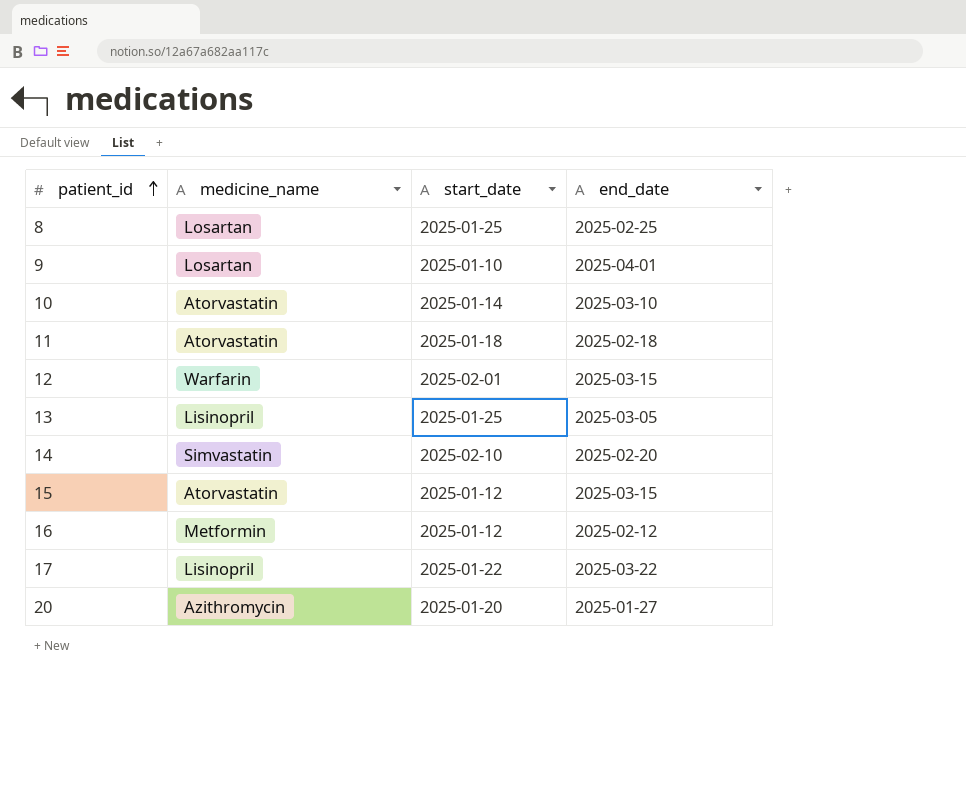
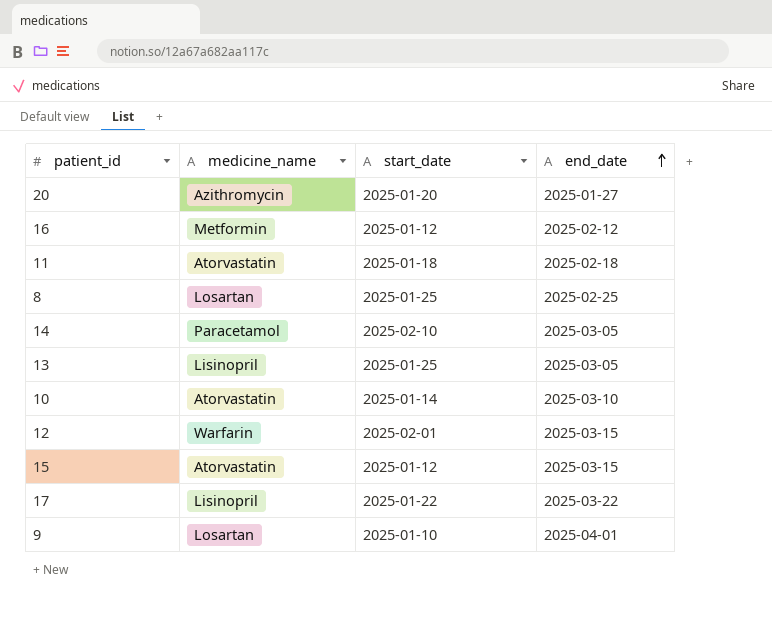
row order: patient_id ascending -> end_date ascending
14 | medicine_name: Simvastatin -> Paracetamol
14 | end_date: 2025-02-20 -> 2025-03-05

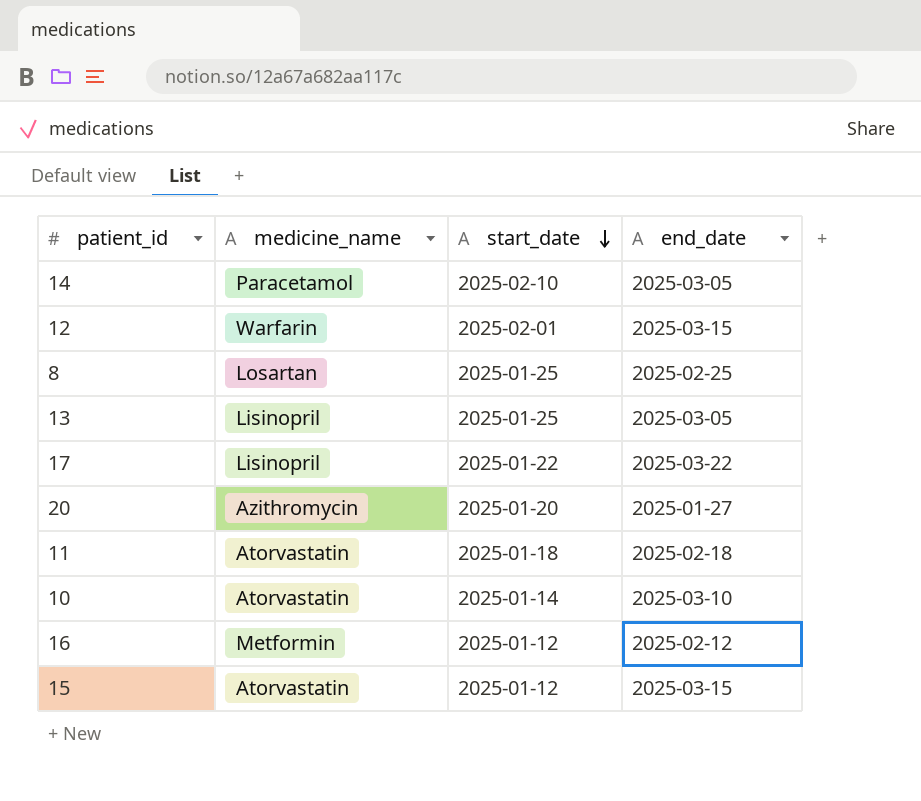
row order: end_date ascending -> start_date descending
row 9: Losartan | 2025-01-10 | 2025-04-01 -> none

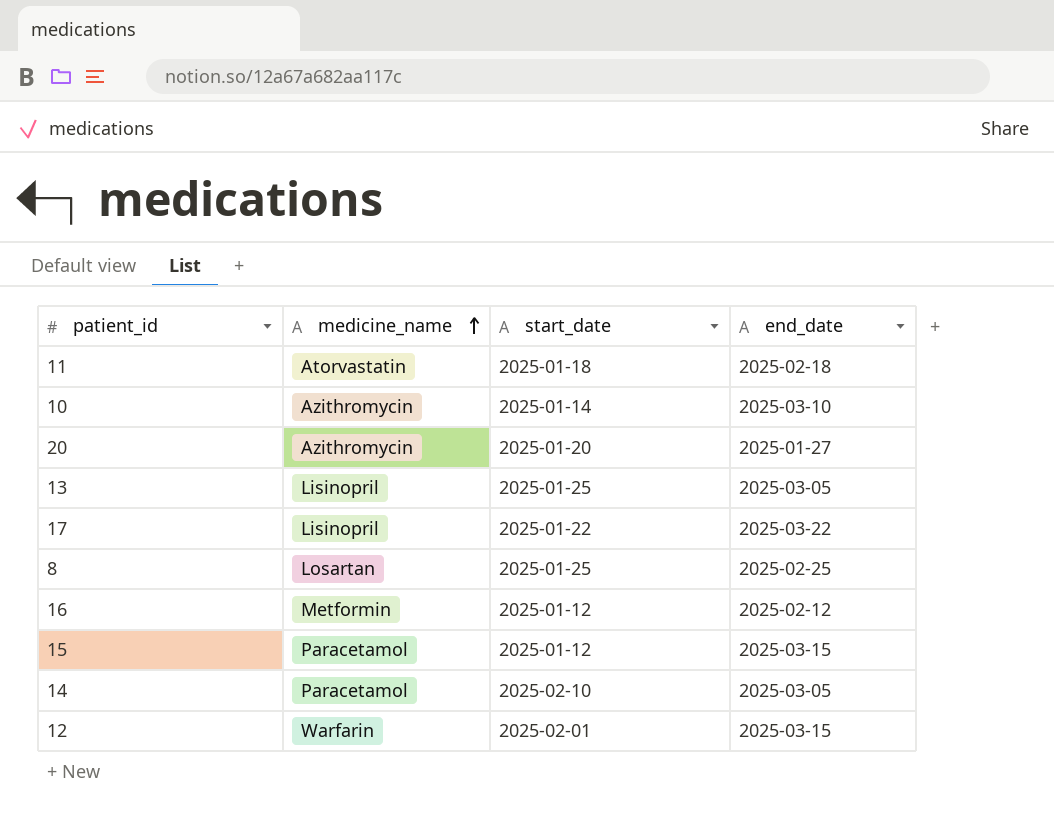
row order: start_date descending -> medicine_name ascending
10 | medicine_name: Atorvastatin -> Azithromycin
15 | medicine_name: Atorvastatin -> Paracetamol

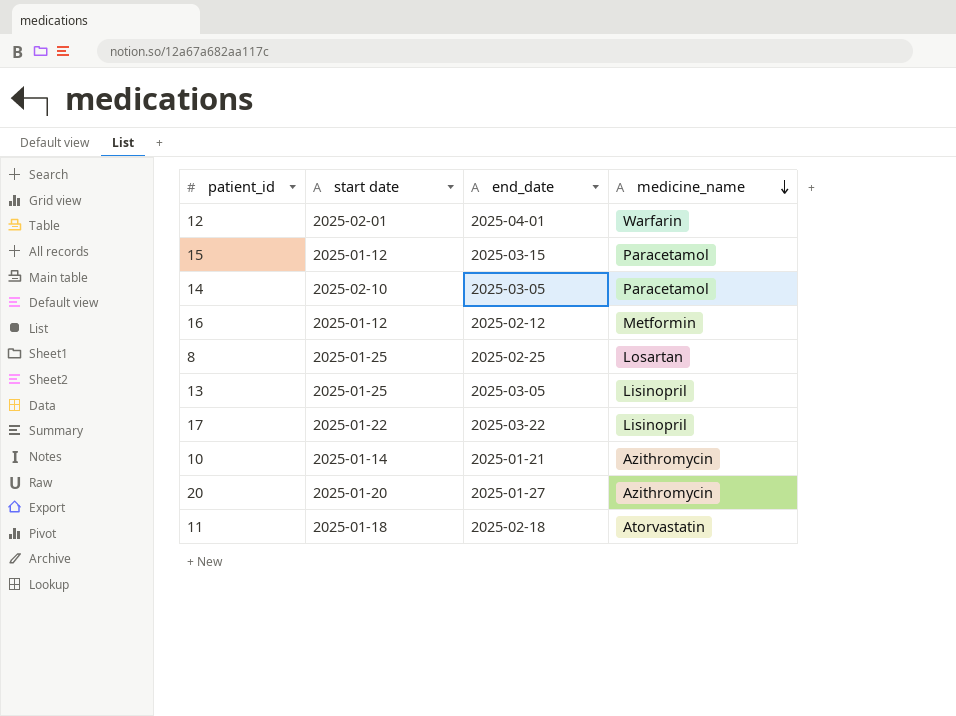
row order: medicine_name ascending -> medicine_name descending
column name: start_date -> start date
column medicine_name | position: 2 -> 4
12 | end_date: 2025-03-15 -> 2025-04-01
10 | end_date: 2025-03-10 -> 2025-01-21

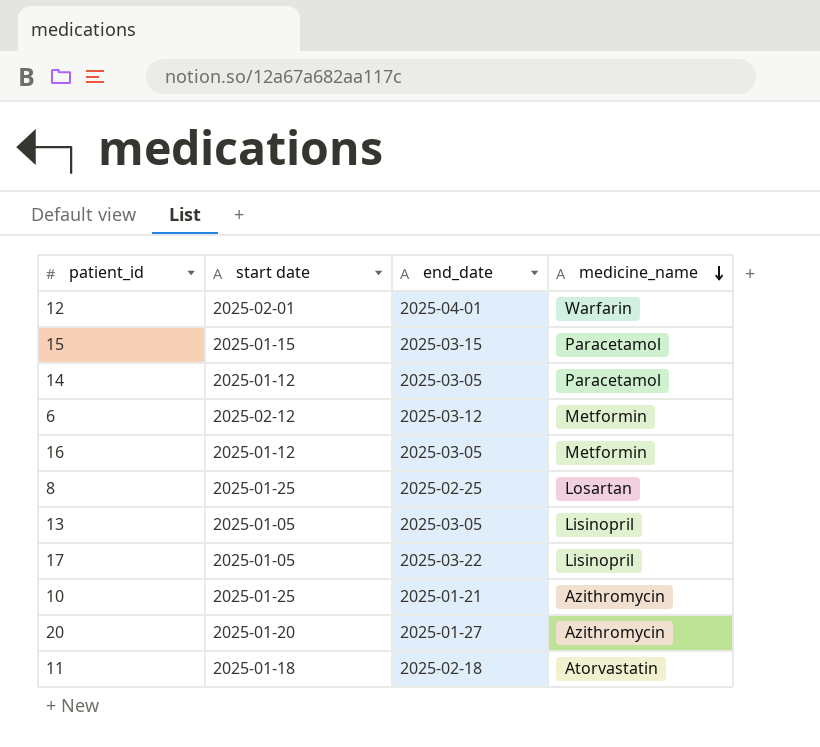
15 | start date: 2025-01-12 -> 2025-01-15
14 | start date: 2025-02-10 -> 2025-01-12
row 6: none -> 2025-02-12 | 2025-03-12 | Metformin
16 | end_date: 2025-02-12 -> 2025-03-05
13 | start date: 2025-01-25 -> 2025-01-05
17 | start date: 2025-01-22 -> 2025-01-05
10 | start date: 2025-01-14 -> 2025-01-25

